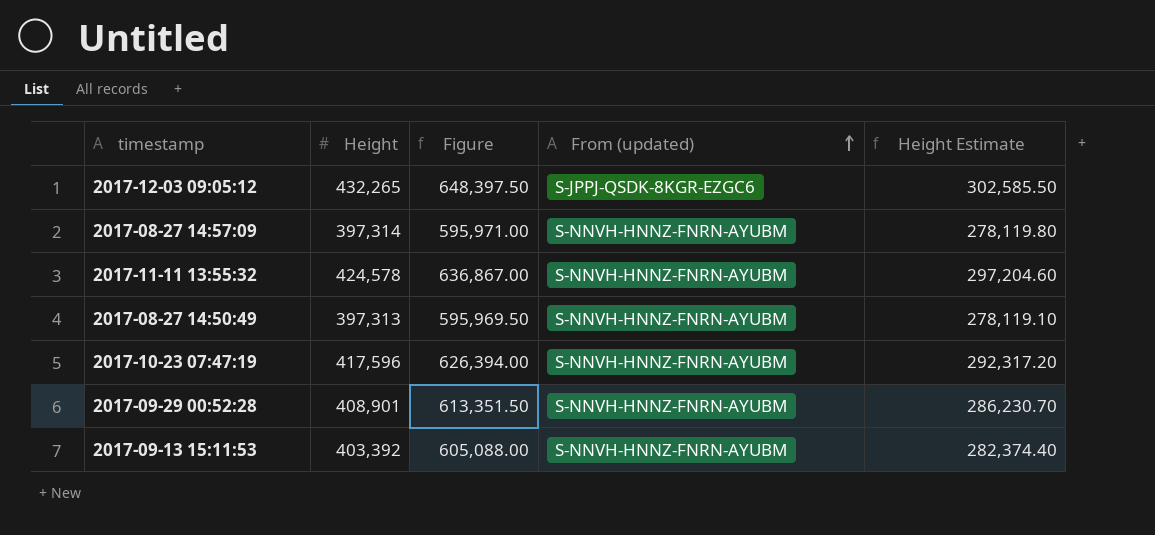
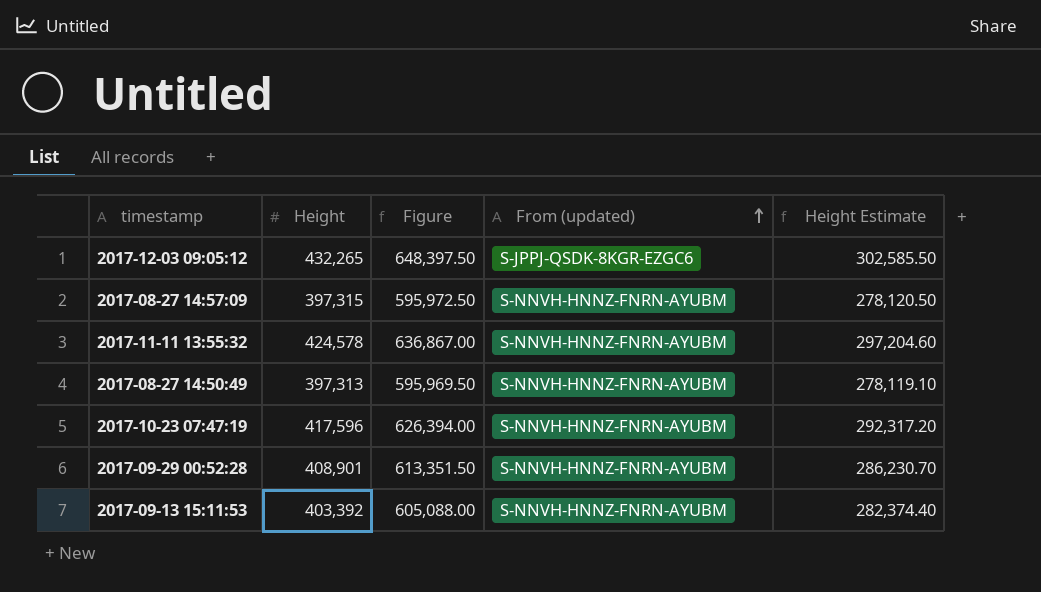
2017-08-27 14:57:09 | Height: 397,314 -> 397,315
2017-08-27 14:57:09 | Figure: 595,971.00 -> 595,972.50
2017-08-27 14:57:09 | Height Estimate: 278,119.80 -> 278,120.50

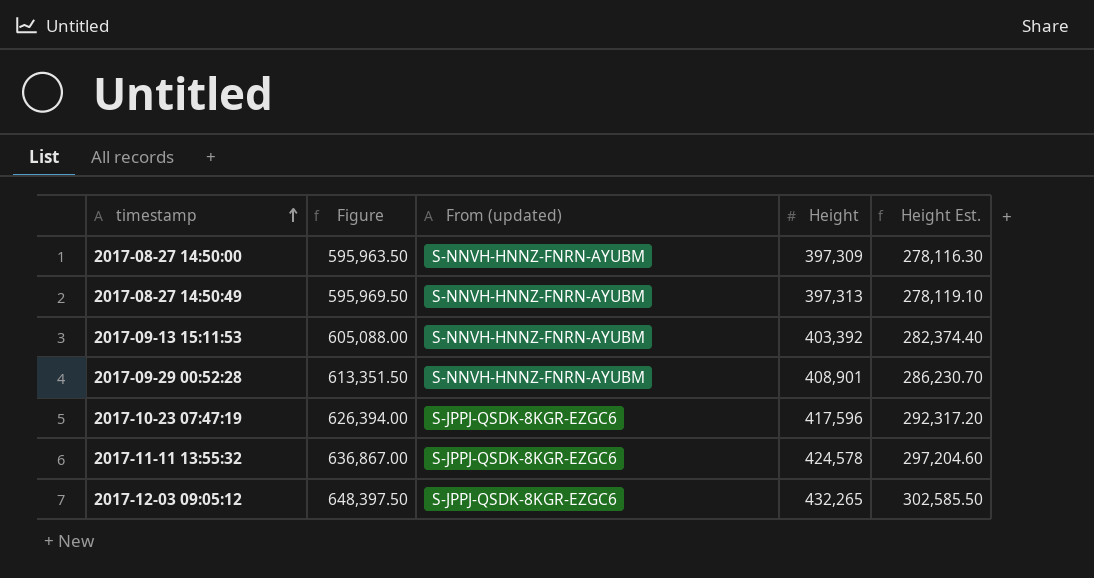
row order: From (updated) ascending -> timestamp ascending
column Height | position: 2 -> 4
column name: Height Estimate -> Height Est.
row 2017-08-27 14:57:09: 397,315 | 595,972.50 | S-NNVH-HNNZ-FNRN-AYUBM | 278,120.50 -> none
row 2017-08-27 14:50:00: none -> 595,963.50 | S-NNVH-HNNZ-FNRN-AYUBM | 397,309 | 278,116.30
2017-10-23 07:47:19 | From (updated): S-NNVH-HNNZ-FNRN-AYUBM -> S-JPPJ-QSDK-8KGR-EZGC6
2017-11-11 13:55:32 | From (updated): S-NNVH-HNNZ-FNRN-AYUBM -> S-JPPJ-QSDK-8KGR-EZGC6

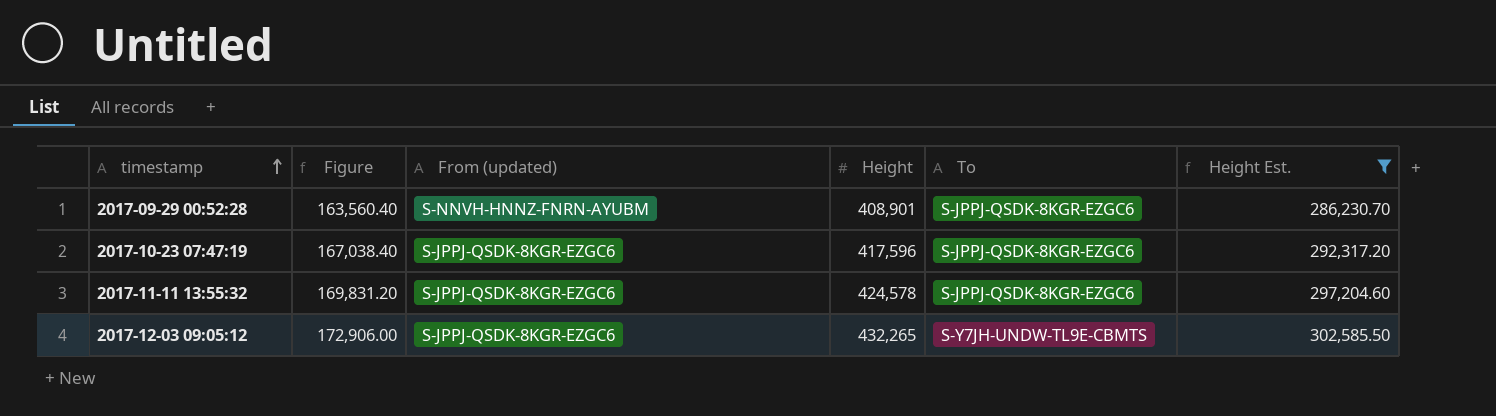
filter: none -> Height Est. >= 286,230.70
column Figure | formula: [Height] * 1.5 -> [Height] * 0.4
column To | position: none -> 5

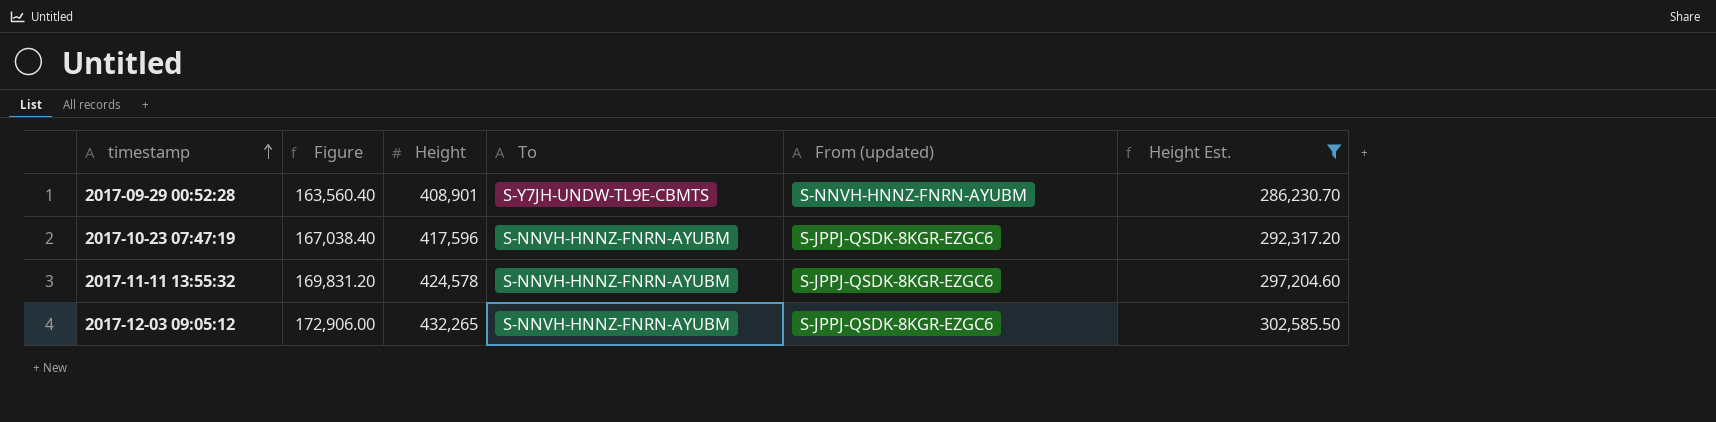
column From (updated) | position: 3 -> 5
2017-09-29 00:52:28 | To: S-JPPJ-QSDK-8KGR-EZGC6 -> S-Y7JH-UNDW-TL9E-CBMTS
2017-10-23 07:47:19 | To: S-JPPJ-QSDK-8KGR-EZGC6 -> S-NNVH-HNNZ-FNRN-AYUBM
2017-11-11 13:55:32 | To: S-JPPJ-QSDK-8KGR-EZGC6 -> S-NNVH-HNNZ-FNRN-AYUBM
2017-12-03 09:05:12 | To: S-Y7JH-UNDW-TL9E-CBMTS -> S-NNVH-HNNZ-FNRN-AYUBM

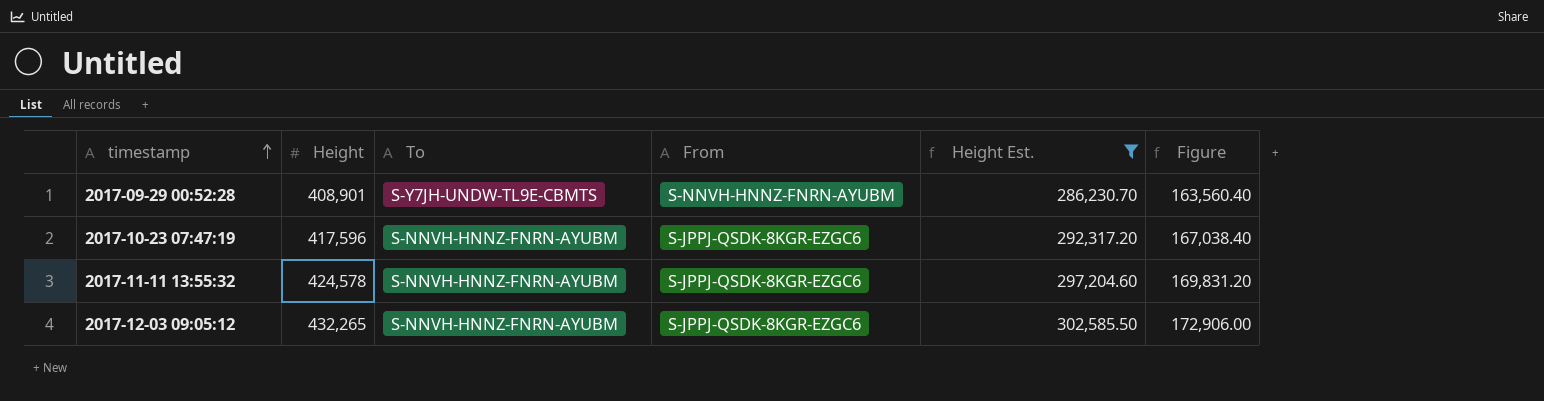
column name: From (updated) -> From
column Figure | position: 2 -> 6

